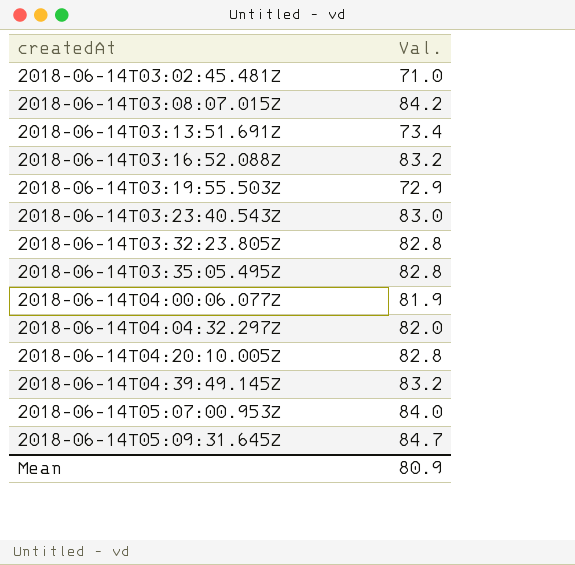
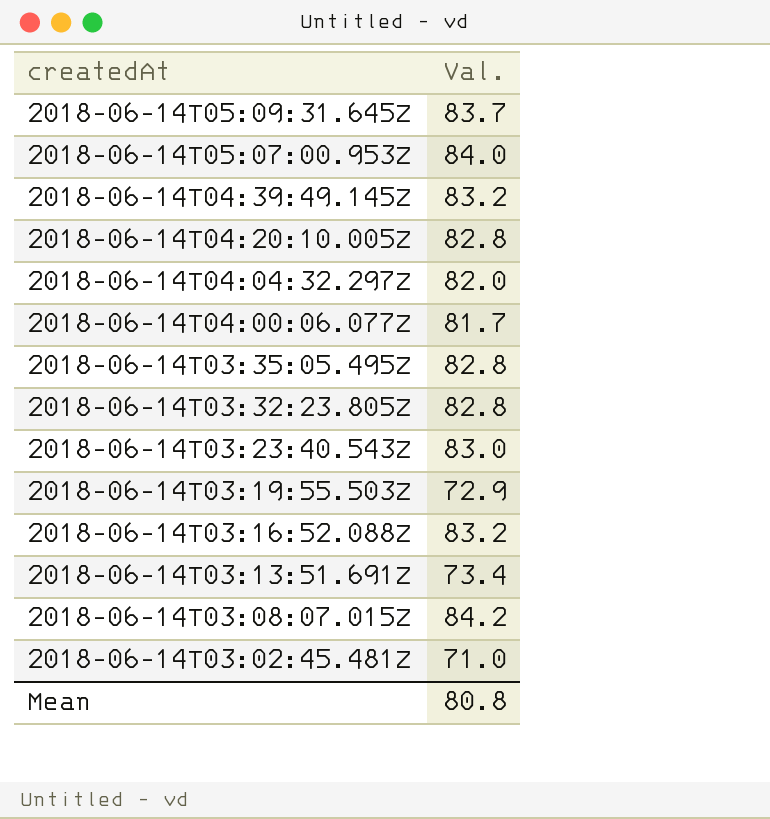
row order: createdAt ascending -> createdAt descending
2018-06-14T05:09:31.645Z | Val.: 84.7 -> 83.7
2018-06-14T04:00:06.077Z | Val.: 81.9 -> 81.7
Mean | Val.: 80.9 -> 80.8

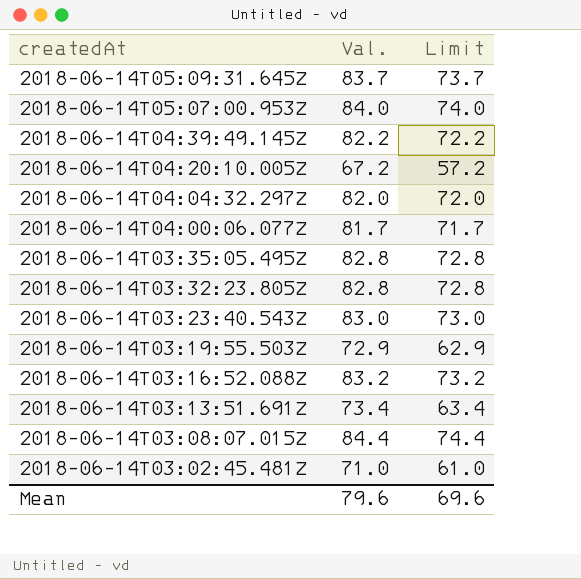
column Limit | formula: none -> [Val.] - 10
2018-06-14T04:39:49.145Z | Val.: 83.2 -> 82.2
2018-06-14T04:20:10.005Z | Val.: 82.8 -> 67.2
2018-06-14T03:08:07.015Z | Val.: 84.2 -> 84.4
Mean | Val.: 80.8 -> 79.6

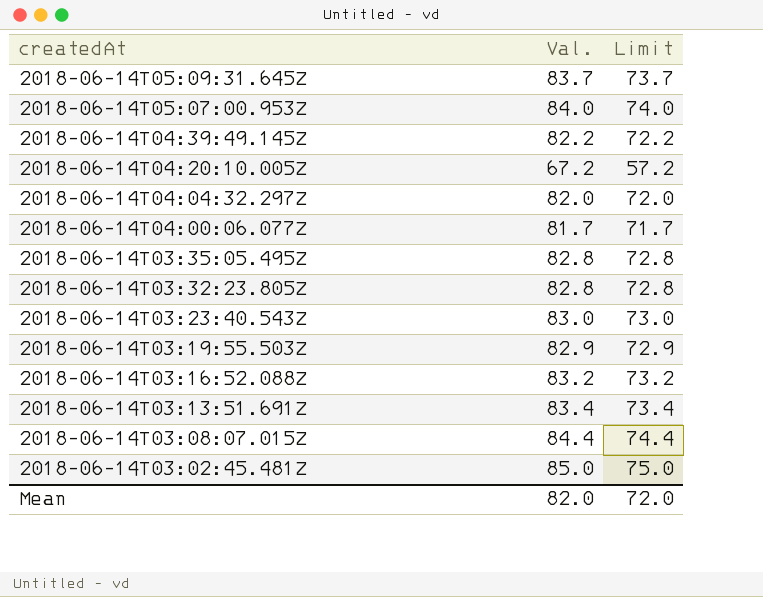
2018-06-14T03:19:55.503Z | Val.: 72.9 -> 82.9
2018-06-14T03:19:55.503Z | Limit: 62.9 -> 72.9
2018-06-14T03:13:51.691Z | Val.: 73.4 -> 83.4
2018-06-14T03:13:51.691Z | Limit: 63.4 -> 73.4
2018-06-14T03:02:45.481Z | Val.: 71.0 -> 85.0
2018-06-14T03:02:45.481Z | Limit: 61.0 -> 75.0
Mean | Val.: 79.6 -> 82.0
Mean | Limit: 69.6 -> 72.0

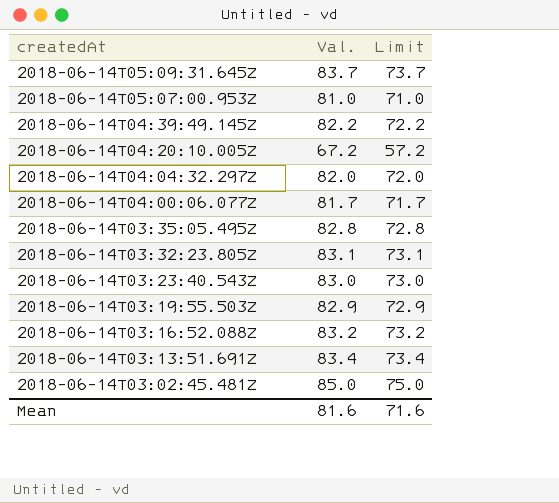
row 2018-06-14T03:08:07.015Z: 84.4 | 74.4 -> none
2018-06-14T05:07:00.953Z | Val.: 84.0 -> 81.0
2018-06-14T05:07:00.953Z | Limit: 74.0 -> 71.0
2018-06-14T03:32:23.805Z | Val.: 82.8 -> 83.1
2018-06-14T03:32:23.805Z | Limit: 72.8 -> 73.1
Mean | Val.: 82.0 -> 81.6
Mean | Limit: 72.0 -> 71.6

